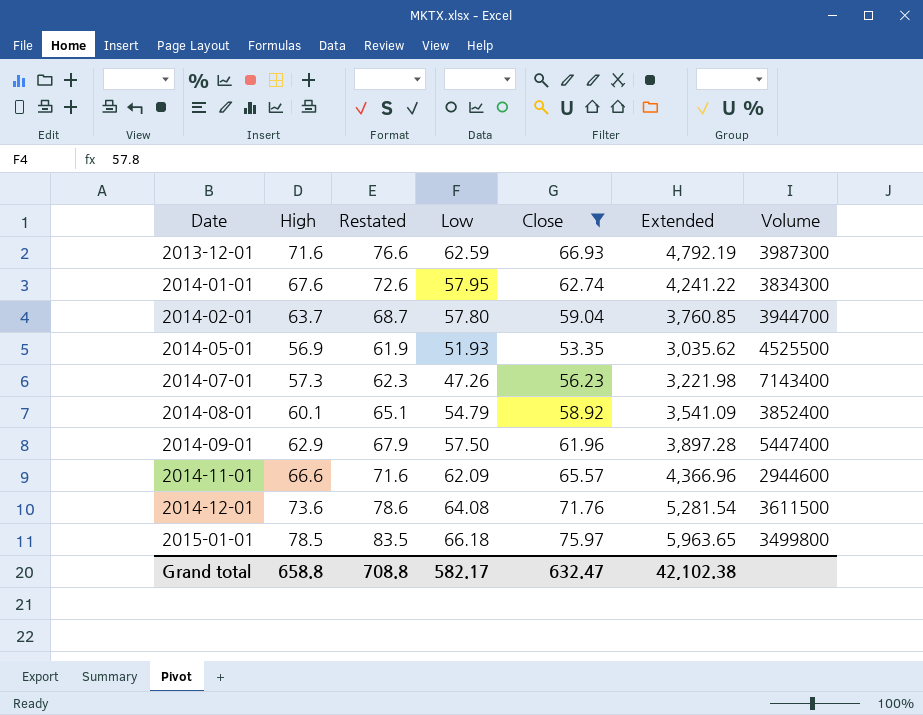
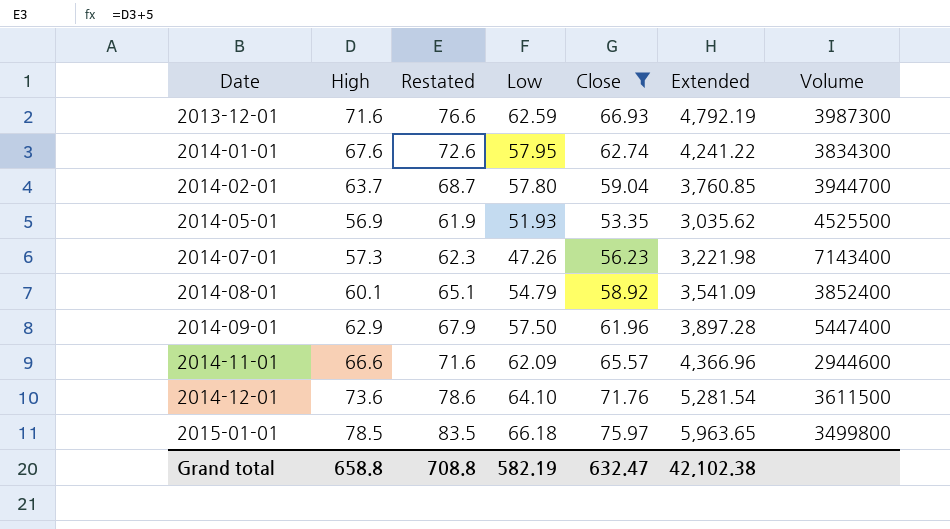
2014-12-01 | Low: 64.08 -> 64.10
Grand total | Low: 582.17 -> 582.19

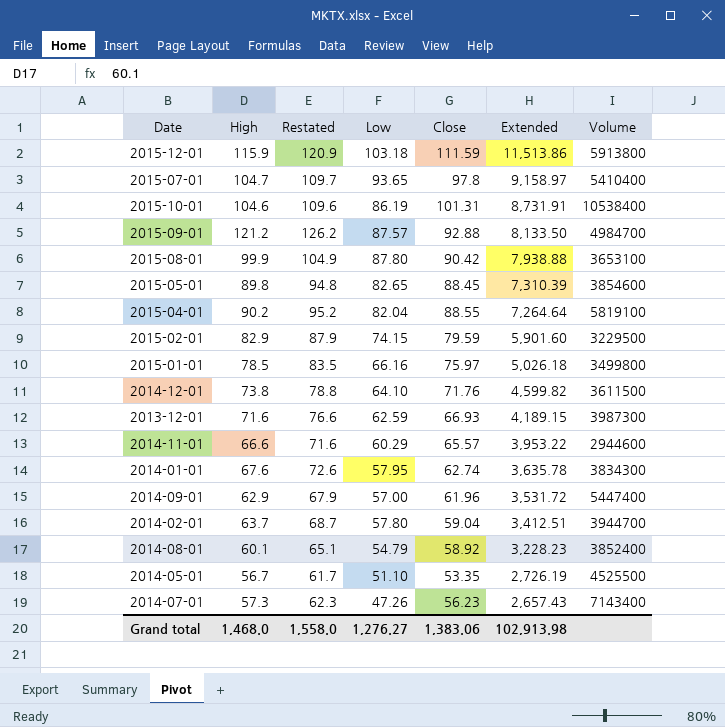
filter: Close <= 75.97 -> none
row order: Date ascending -> Extended descending
column Extended | formula: [High] * [Close] -> [Low] * [Close]
2015-01-01 | Low: 66.18 -> 66.16
2014-12-01 | High: 73.6 -> 73.8
2014-12-01 | Restated: 78.6 -> 78.8
2014-11-01 | Low: 62.09 -> 60.29
2014-09-01 | Low: 57.50 -> 57.00
2014-05-01 | High: 56.9 -> 56.7
2014-05-01 | Restated: 61.9 -> 61.7
2014-05-01 | Low: 51.93 -> 51.10
Grand total | High: 658.8 -> 1,468.0
Grand total | Restated: 708.8 -> 1,558.0
Grand total | Low: 582.19 -> 1,276.27
Grand total | Close: 632.47 -> 1,383.06
Grand total | Extended: 42,102.38 -> 102,913.98

